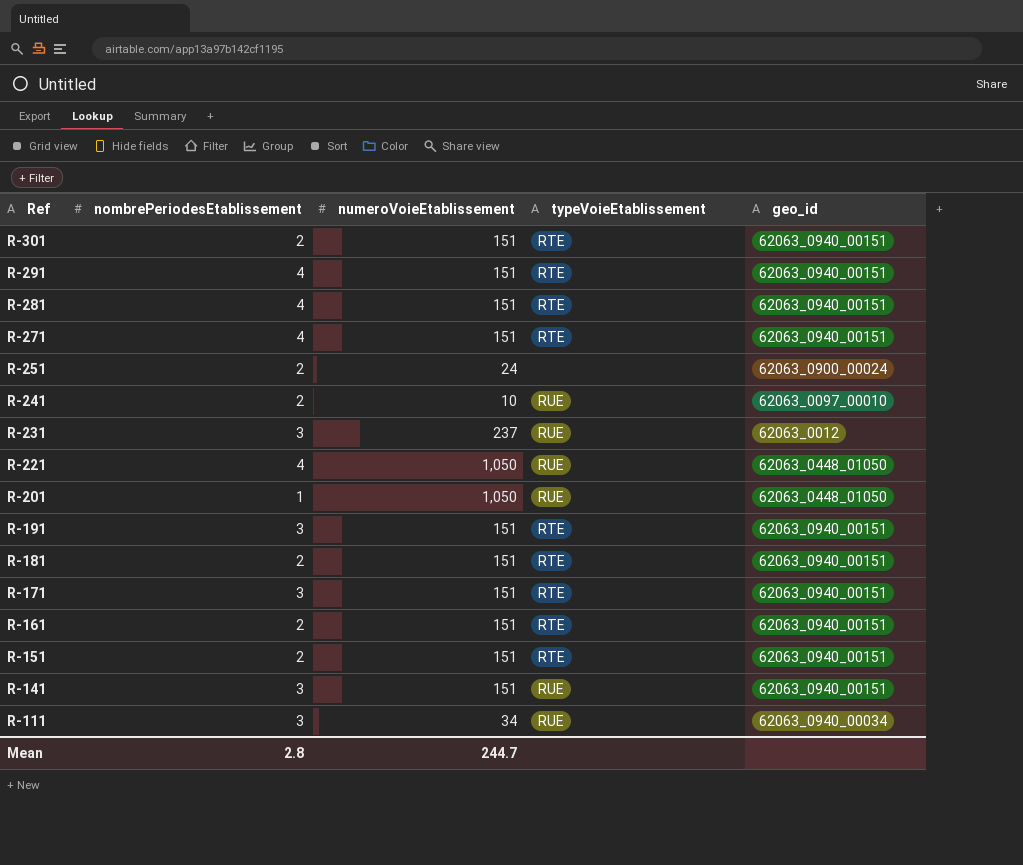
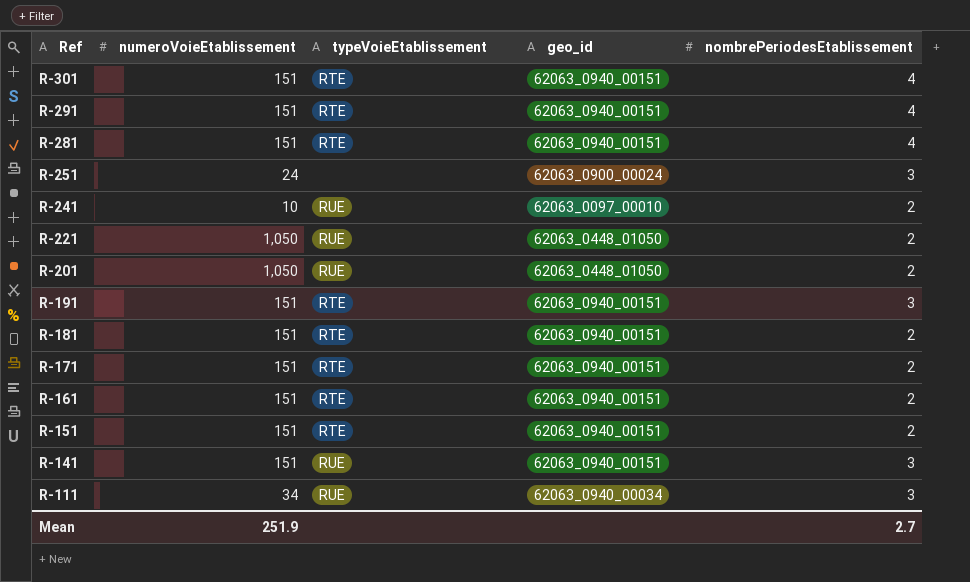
column nombrePeriodesEtablissement | position: 2 -> 5
row R-271: 4 | 151 | RTE | 62063_0940_00151 -> none
row R-231: 3 | 237 | RUE | 62063_0012 -> none
R-301 | nombrePeriodesEtablissement: 2 -> 4
R-251 | nombrePeriodesEtablissement: 2 -> 3
R-221 | nombrePeriodesEtablissement: 4 -> 2
R-201 | nombrePeriodesEtablissement: 1 -> 2
R-171 | nombrePeriodesEtablissement: 3 -> 2
Mean | numeroVoieEtablissement: 244.7 -> 251.9
Mean | nombrePeriodesEtablissement: 2.8 -> 2.7

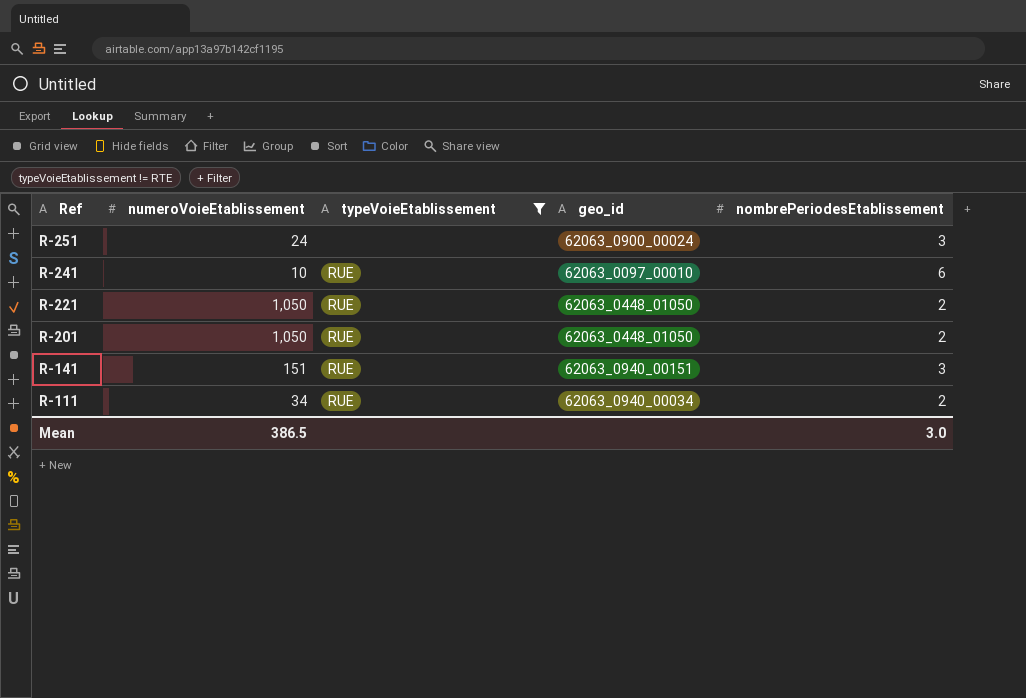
filter: none -> typeVoieEtablissement != RTE
R-241 | nombrePeriodesEtablissement: 2 -> 6
R-111 | nombrePeriodesEtablissement: 3 -> 2
Mean | numeroVoieEtablissement: 251.9 -> 386.5
Mean | nombrePeriodesEtablissement: 2.7 -> 3.0

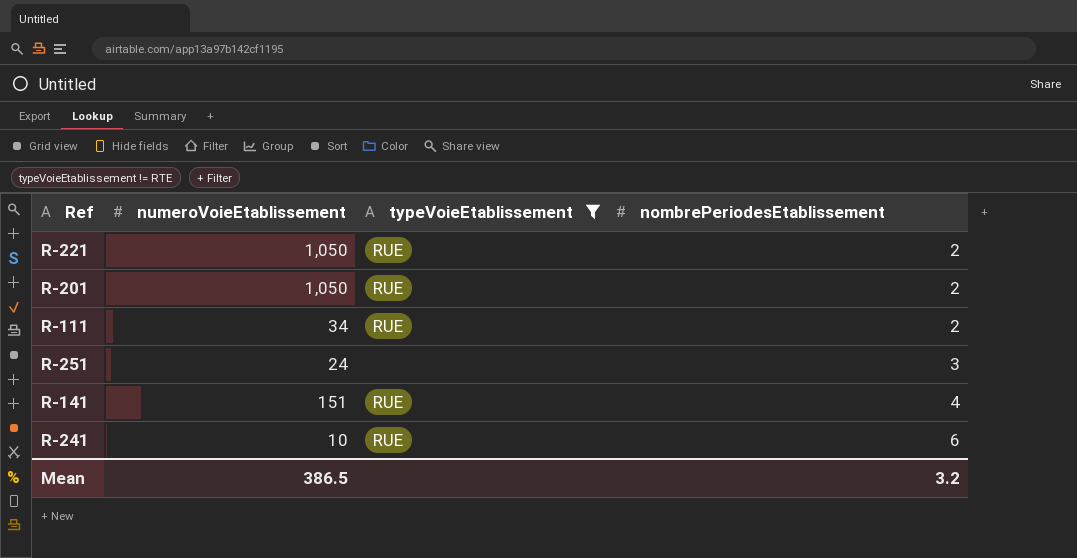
row order: Ref descending -> nombrePeriodesEtablissement ascending
column geo_id | position: 4 -> none
R-141 | nombrePeriodesEtablissement: 3 -> 4
Mean | nombrePeriodesEtablissement: 3.0 -> 3.2

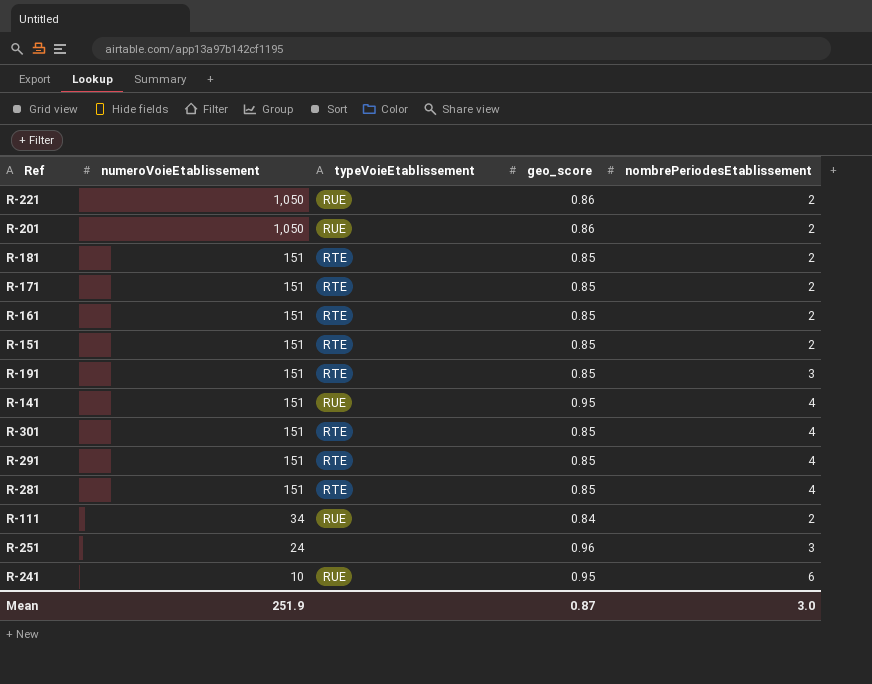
filter: typeVoieEtablissement != RTE -> none
row order: nombrePeriodesEtablissement ascending -> numeroVoieEtablissement descending
column geo_score | position: none -> 4
Mean | numeroVoieEtablissement: 386.5 -> 251.9
Mean | nombrePeriodesEtablissement: 3.2 -> 3.0

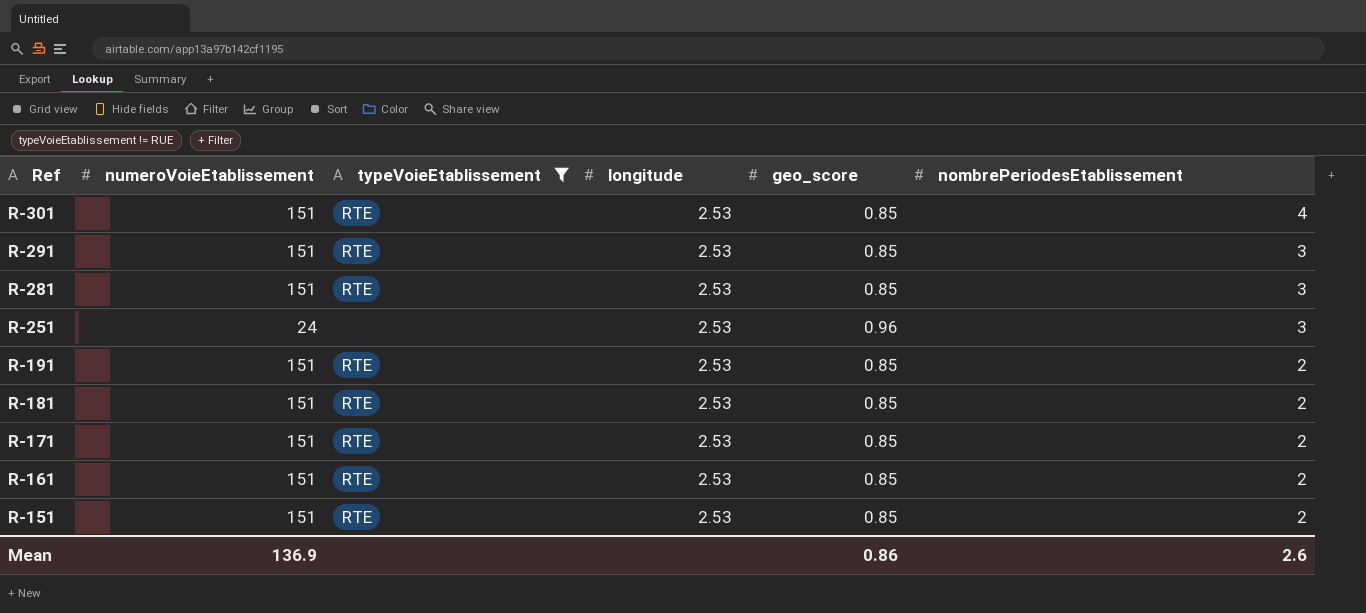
filter: none -> typeVoieEtablissement != RUE
row order: numeroVoieEtablissement descending -> Ref descending
column longitude | position: none -> 4
R-291 | nombrePeriodesEtablissement: 4 -> 3
R-281 | nombrePeriodesEtablissement: 4 -> 3
R-191 | nombrePeriodesEtablissement: 3 -> 2
Mean | numeroVoieEtablissement: 251.9 -> 136.9
Mean | geo_score: 0.87 -> 0.86
Mean | nombrePeriodesEtablissement: 3.0 -> 2.6

